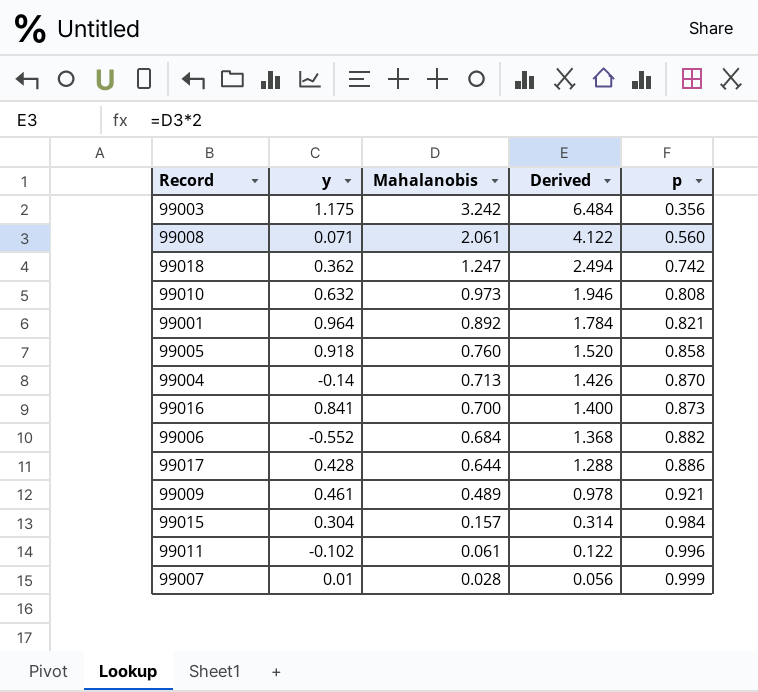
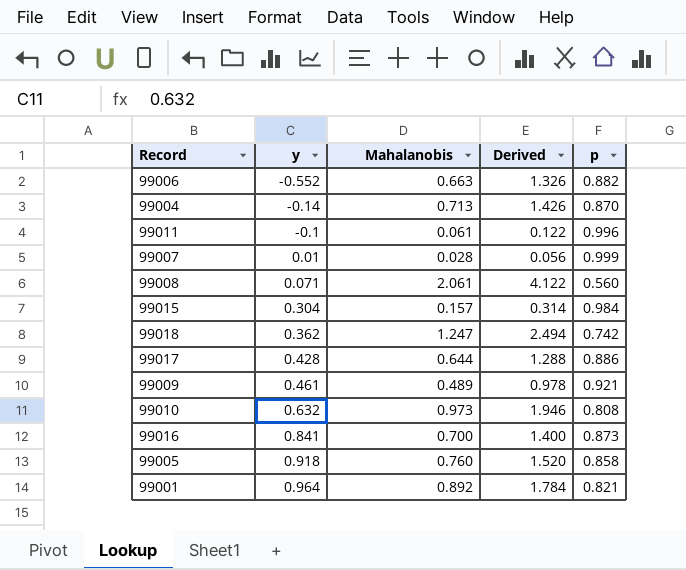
row order: Mahalanobis descending -> y ascending
row 99003: 1.175 | 3.242 | 6.484 | 0.356 -> none
99006 | Mahalanobis: 0.684 -> 0.663
99006 | Derived: 1.368 -> 1.326
99011 | y: -0.102 -> -0.1

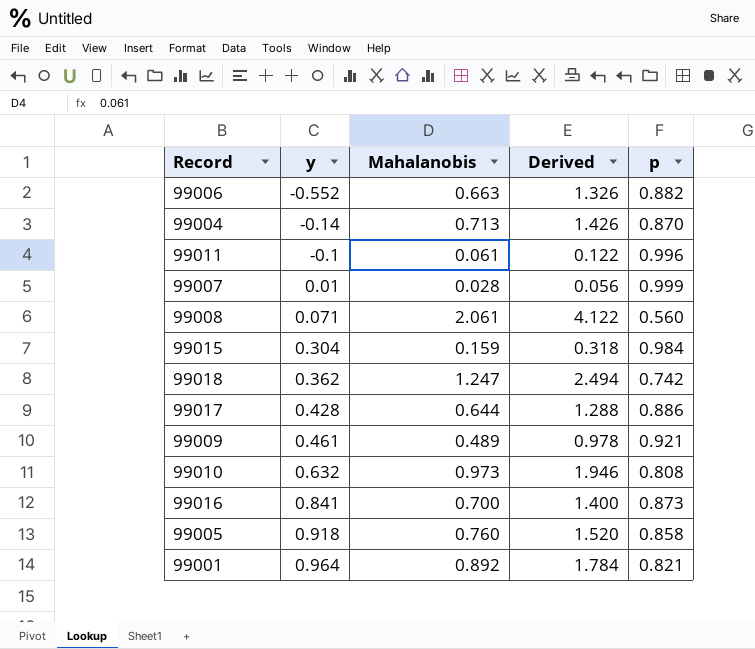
99015 | Mahalanobis: 0.157 -> 0.159
99015 | Derived: 0.314 -> 0.318

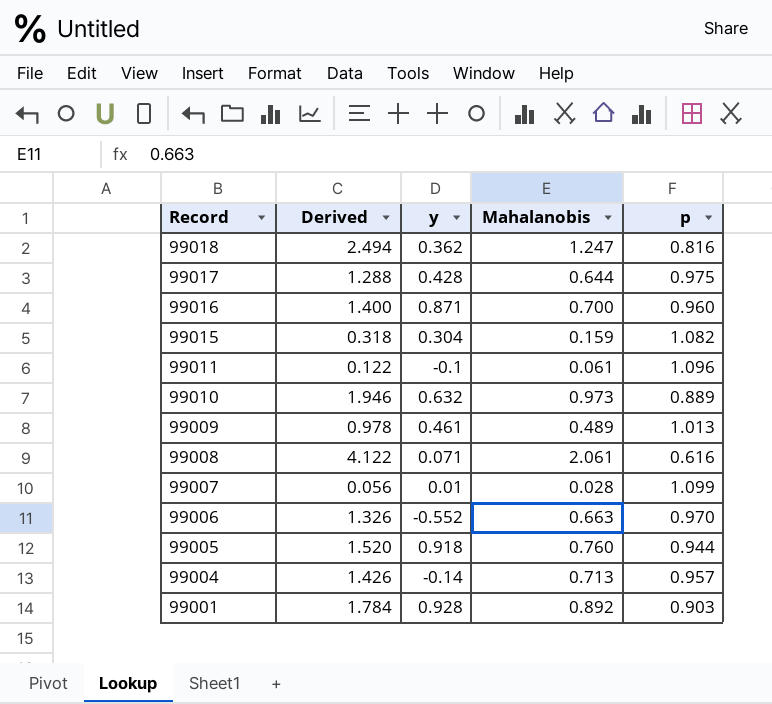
row order: y ascending -> Record descending
column Derived | position: 4 -> 2
99018 | p: 0.742 -> 0.816
99017 | p: 0.886 -> 0.975
99016 | y: 0.841 -> 0.871
99016 | p: 0.873 -> 0.960
99015 | p: 0.984 -> 1.082
99011 | p: 0.996 -> 1.096
99010 | p: 0.808 -> 0.889
99009 | p: 0.921 -> 1.013
99008 | p: 0.560 -> 0.616
99007 | p: 0.999 -> 1.099
99006 | p: 0.882 -> 0.970
99005 | p: 0.858 -> 0.944
99004 | p: 0.870 -> 0.957
99001 | y: 0.964 -> 0.928
99001 | p: 0.821 -> 0.903

